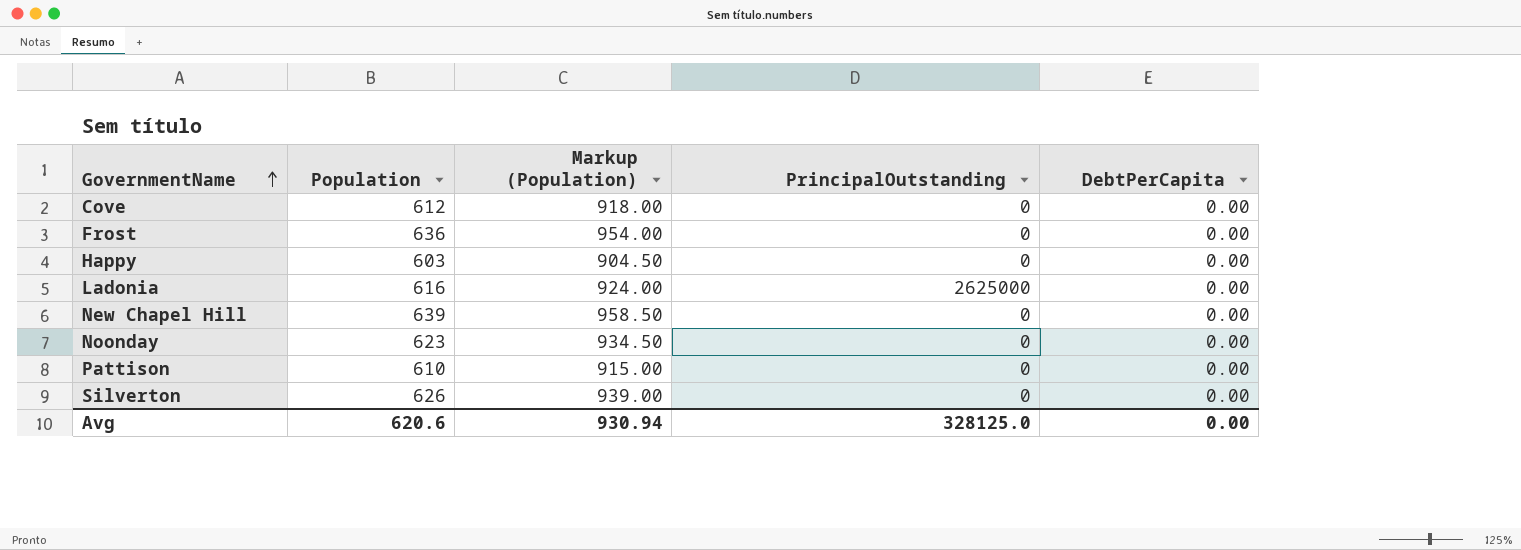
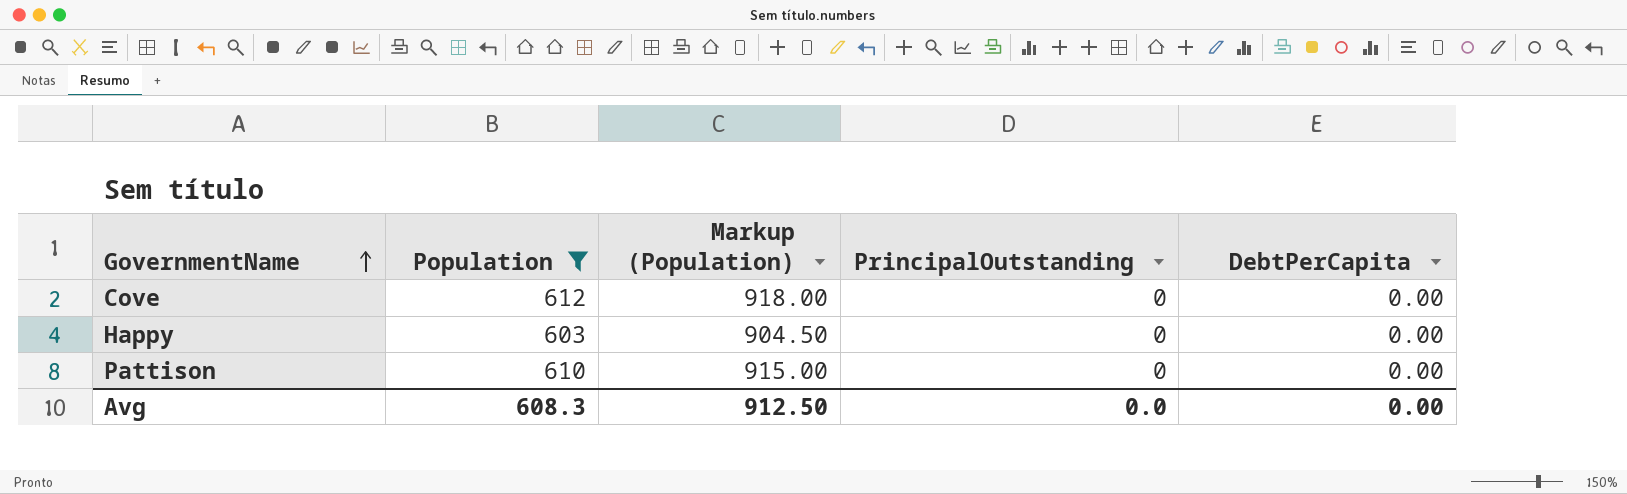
filter: none -> Population <= 612
Avg | Population: 620.6 -> 608.3
Avg | Markup (Population): 930.94 -> 912.50
Avg | PrincipalOutstanding: 328125.0 -> 0.0

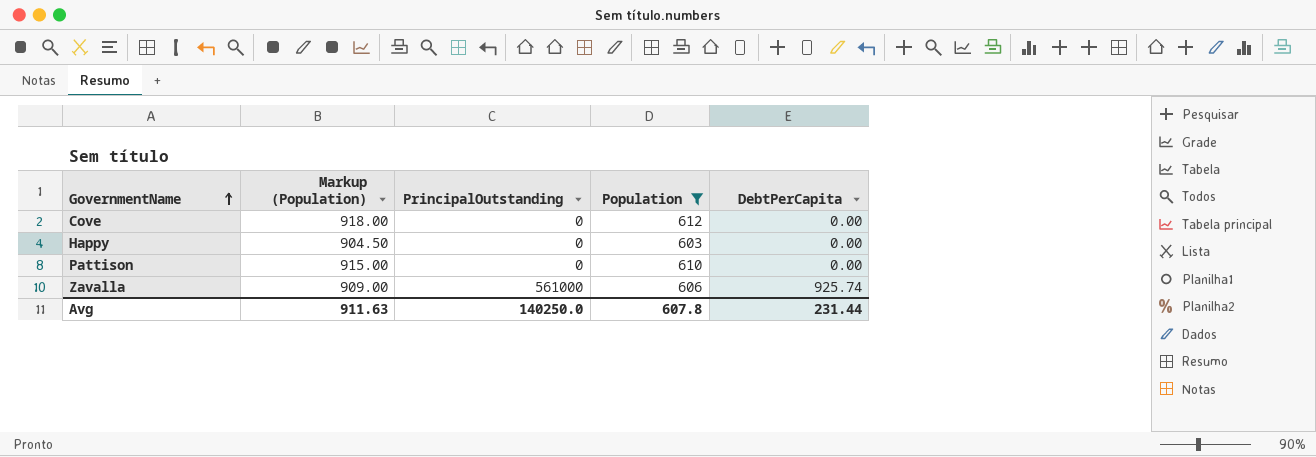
column Population | position: 2 -> 4
row Zavalla: none -> 909.00 | 561000 | 606 | 925.74
Avg | Markup (Population): 912.50 -> 911.63
Avg | PrincipalOutstanding: 0.0 -> 140250.0
Avg | Population: 608.3 -> 607.8
Avg | DebtPerCapita: 0.00 -> 231.44

